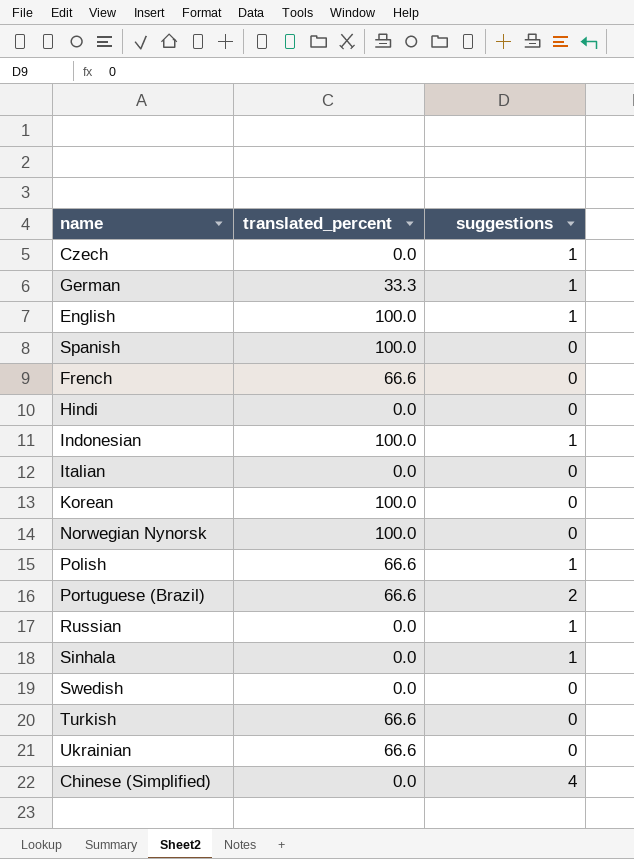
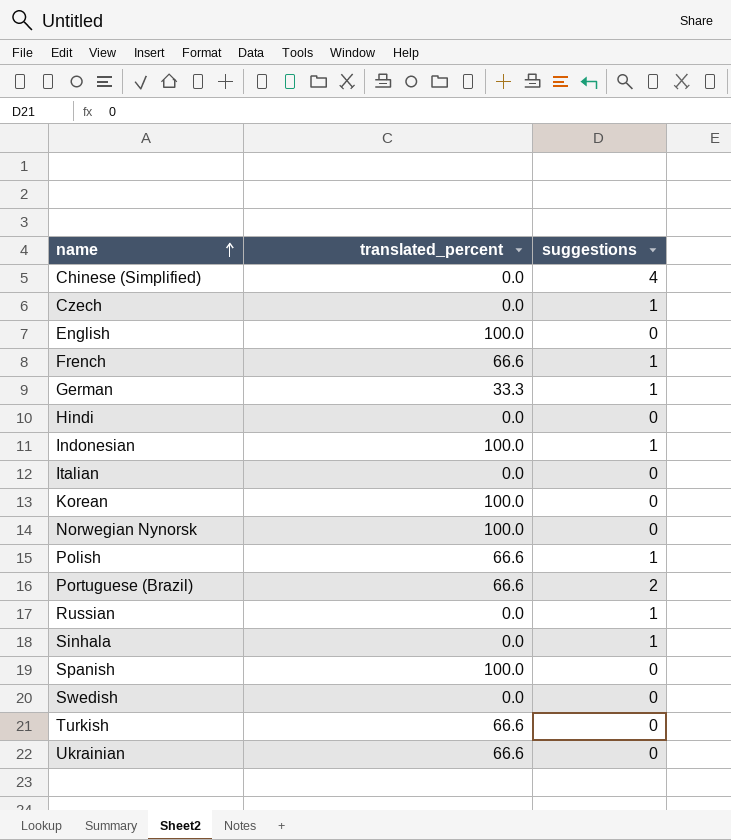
row order: none -> name ascending
English | suggestions: 1 -> 0
French | suggestions: 0 -> 1

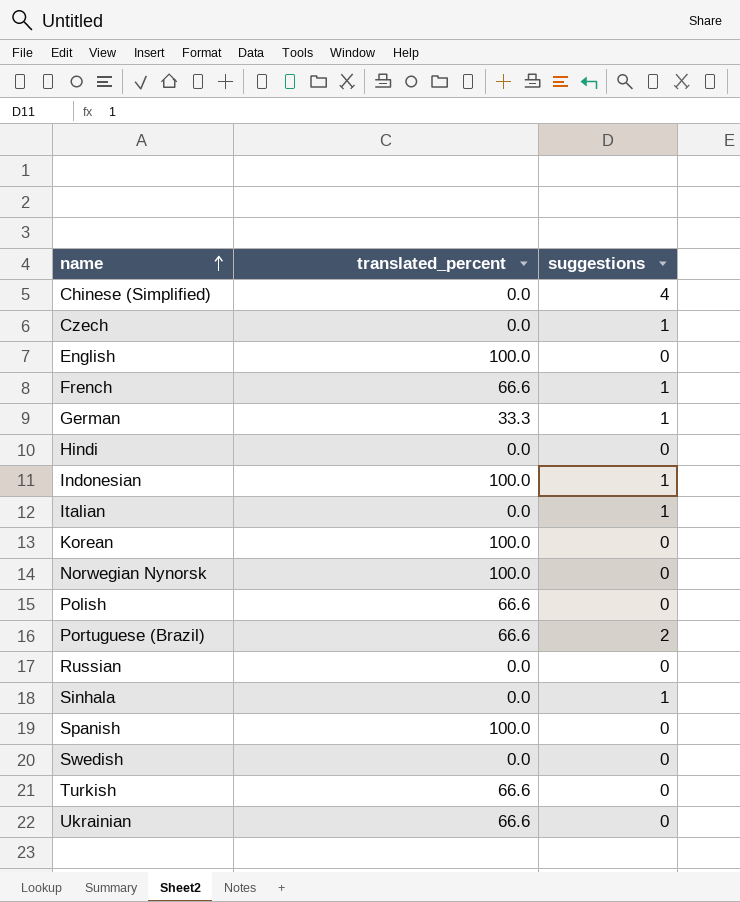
Italian | suggestions: 0 -> 1
Polish | suggestions: 1 -> 0
Russian | suggestions: 1 -> 0

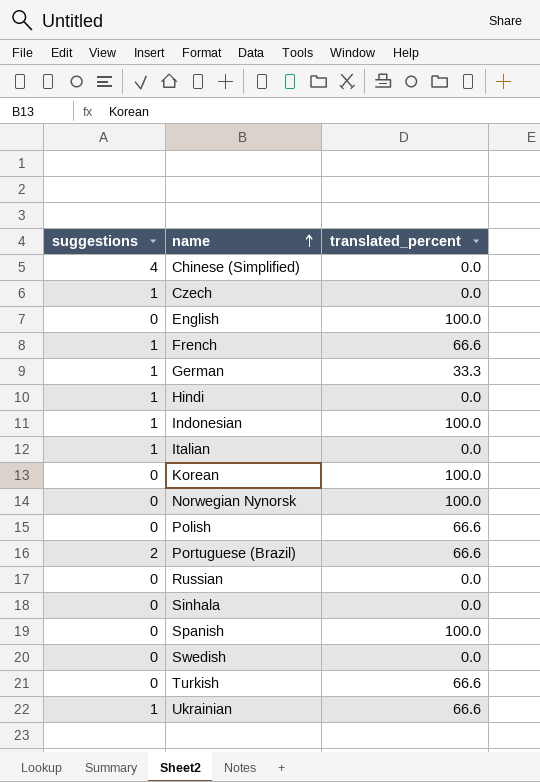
column suggestions | position: 3 -> 1
Hindi | suggestions: 0 -> 1
Sinhala | suggestions: 1 -> 0
Ukrainian | suggestions: 0 -> 1

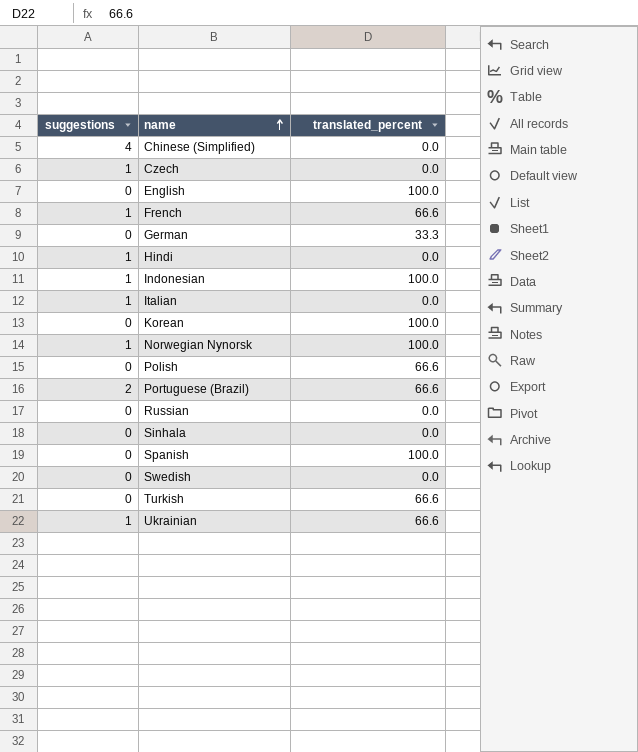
German | suggestions: 1 -> 0
Norwegian Nynorsk | suggestions: 0 -> 1

